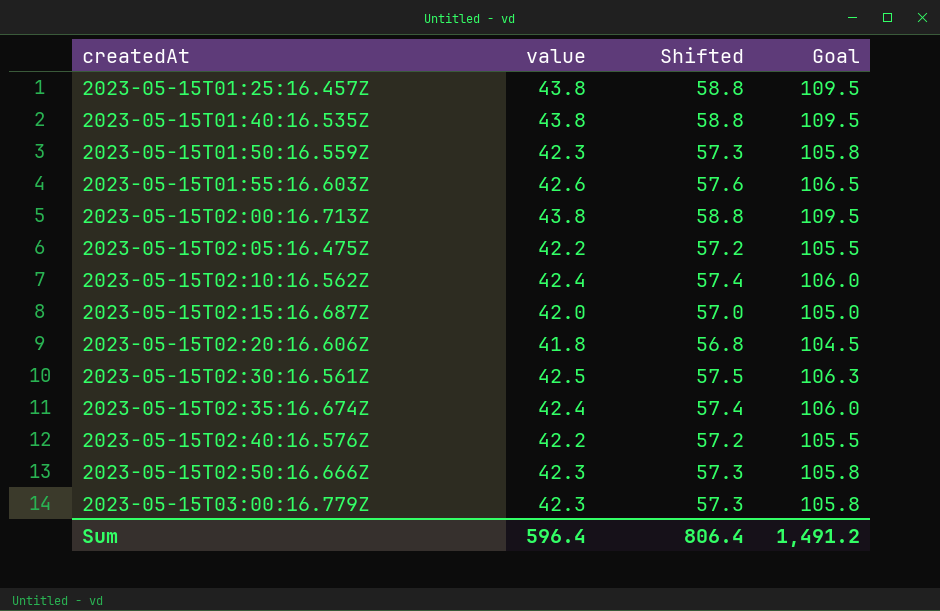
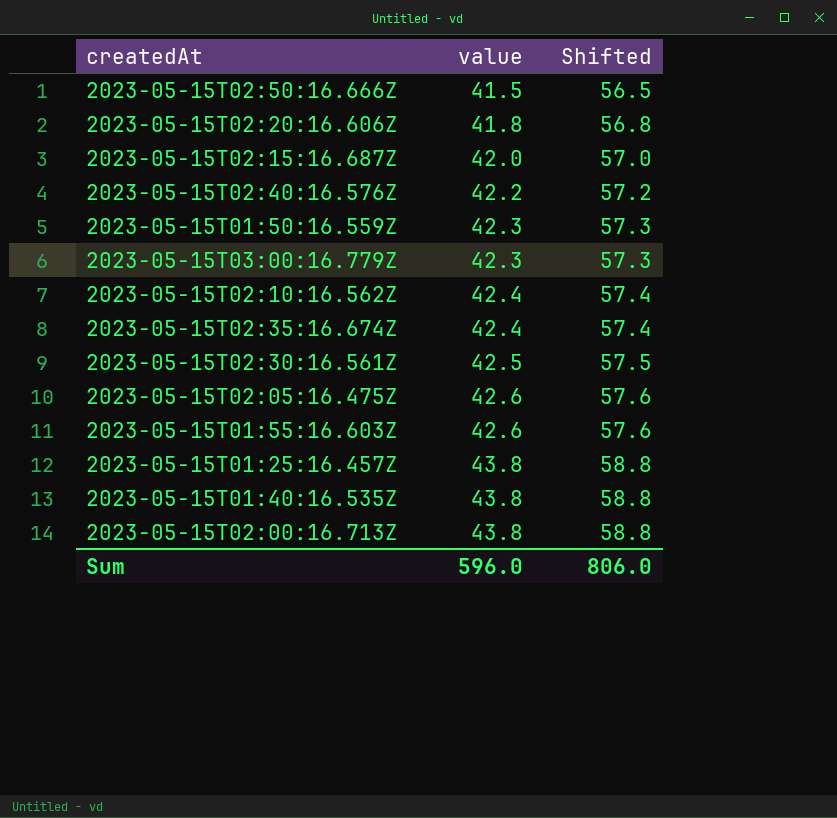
row order: createdAt ascending -> value ascending
column Goal | formula: [value] * 2.5 -> none
2023-05-15T02:50:16.666Z | value: 42.3 -> 41.5
2023-05-15T02:50:16.666Z | Shifted: 57.3 -> 56.5
2023-05-15T02:05:16.475Z | value: 42.2 -> 42.6
2023-05-15T02:05:16.475Z | Shifted: 57.2 -> 57.6
Sum | value: 596.4 -> 596.0
Sum | Shifted: 806.4 -> 806.0

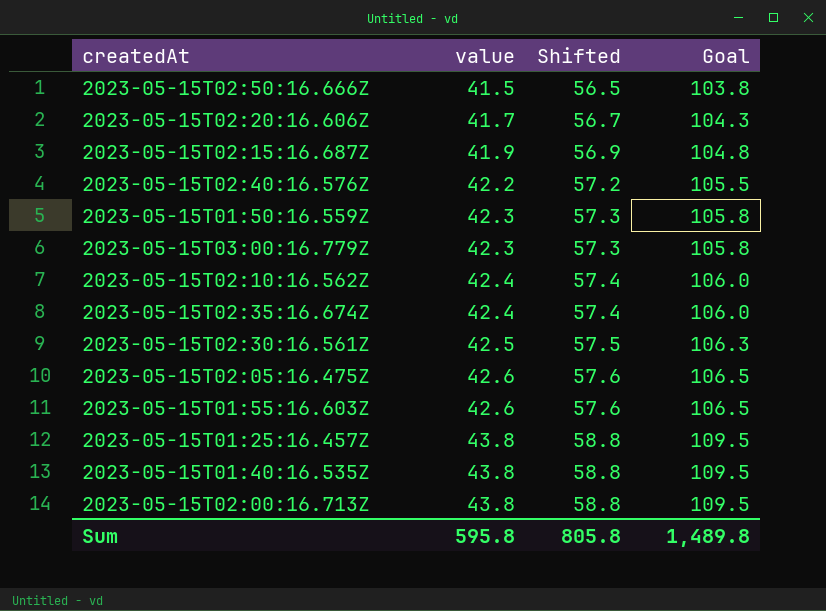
column Goal | formula: none -> [value] * 2.5
2023-05-15T02:20:16.606Z | value: 41.8 -> 41.7
2023-05-15T02:20:16.606Z | Shifted: 56.8 -> 56.7
2023-05-15T02:15:16.687Z | value: 42.0 -> 41.9
2023-05-15T02:15:16.687Z | Shifted: 57.0 -> 56.9
Sum | value: 596.0 -> 595.8
Sum | Shifted: 806.0 -> 805.8

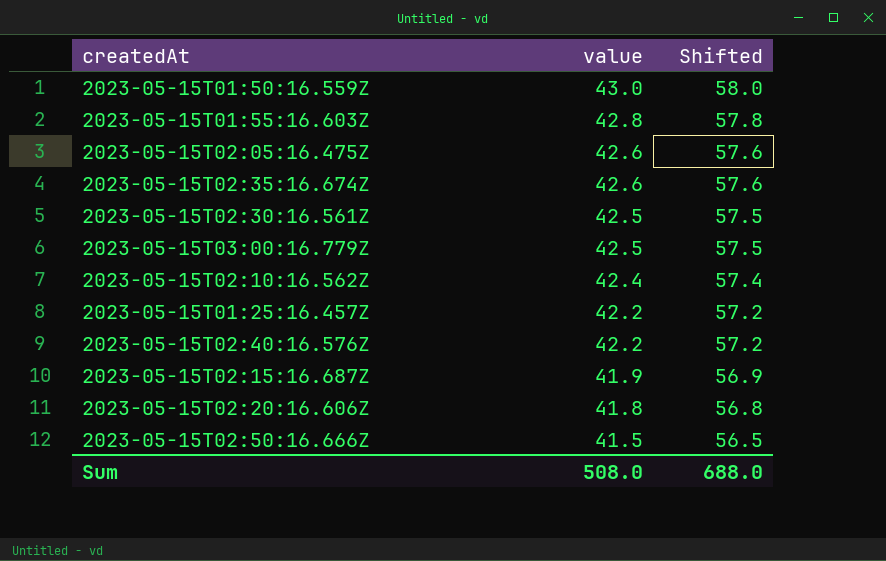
row order: value ascending -> value descending
column Goal | formula: [value] * 2.5 -> none
row 2023-05-15T01:40:16.535Z: 43.8 | 58.8 | 109.5 -> none
row 2023-05-15T02:00:16.713Z: 43.8 | 58.8 | 109.5 -> none
2023-05-15T01:50:16.559Z | value: 42.3 -> 43.0
2023-05-15T01:50:16.559Z | Shifted: 57.3 -> 58.0
2023-05-15T01:55:16.603Z | value: 42.6 -> 42.8
2023-05-15T01:55:16.603Z | Shifted: 57.6 -> 57.8
2023-05-15T02:35:16.674Z | value: 42.4 -> 42.6
2023-05-15T02:35:16.674Z | Shifted: 57.4 -> 57.6
2023-05-15T03:00:16.779Z | value: 42.3 -> 42.5
2023-05-15T03:00:16.779Z | Shifted: 57.3 -> 57.5
2023-05-15T01:25:16.457Z | value: 43.8 -> 42.2
2023-05-15T01:25:16.457Z | Shifted: 58.8 -> 57.2
2023-05-15T02:20:16.606Z | value: 41.7 -> 41.8
2023-05-15T02:20:16.606Z | Shifted: 56.7 -> 56.8
Sum | value: 595.8 -> 508.0
Sum | Shifted: 805.8 -> 688.0

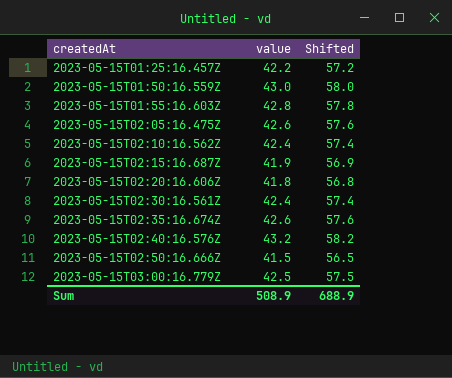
row order: value descending -> createdAt ascending
2023-05-15T02:30:16.561Z | value: 42.5 -> 42.4
2023-05-15T02:30:16.561Z | Shifted: 57.5 -> 57.4
2023-05-15T02:40:16.576Z | value: 42.2 -> 43.2
2023-05-15T02:40:16.576Z | Shifted: 57.2 -> 58.2
Sum | value: 508.0 -> 508.9
Sum | Shifted: 688.0 -> 688.9

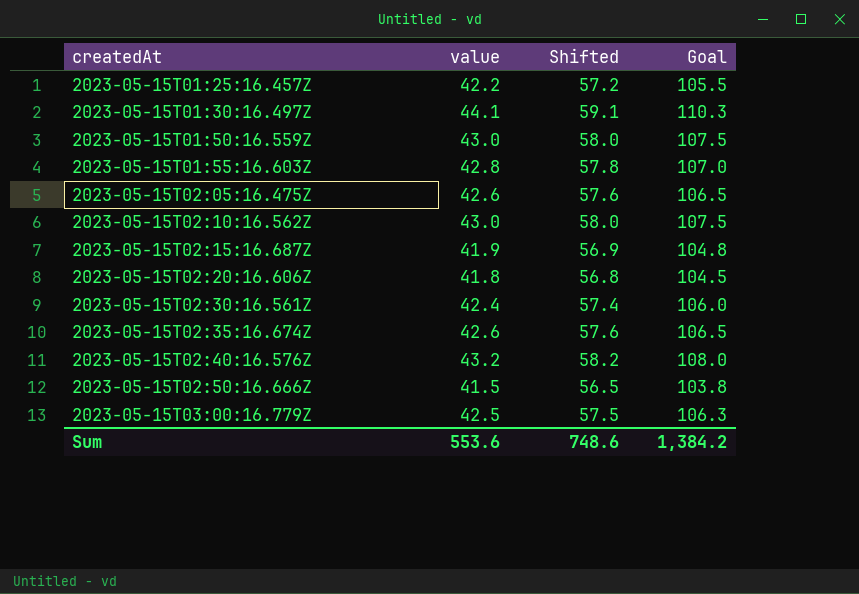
column Goal | formula: none -> [value] * 2.5
row 2023-05-15T01:30:16.497Z: none -> 44.1 | 59.1 | 110.3
2023-05-15T02:10:16.562Z | value: 42.4 -> 43.0
2023-05-15T02:10:16.562Z | Shifted: 57.4 -> 58.0
Sum | value: 508.9 -> 553.6
Sum | Shifted: 688.9 -> 748.6

